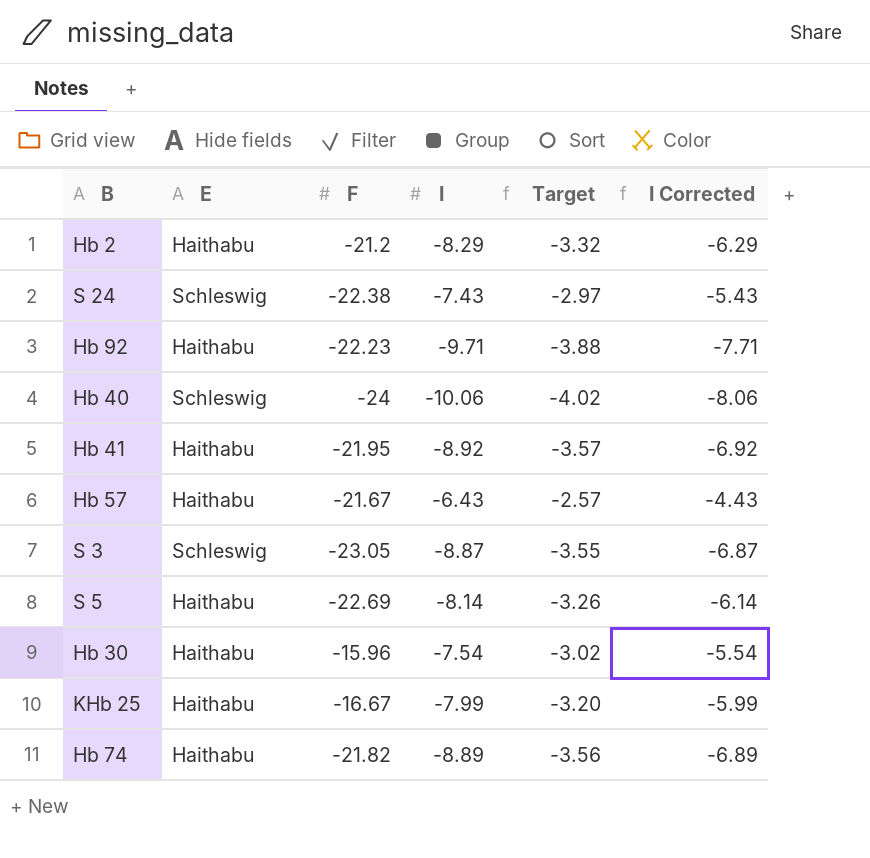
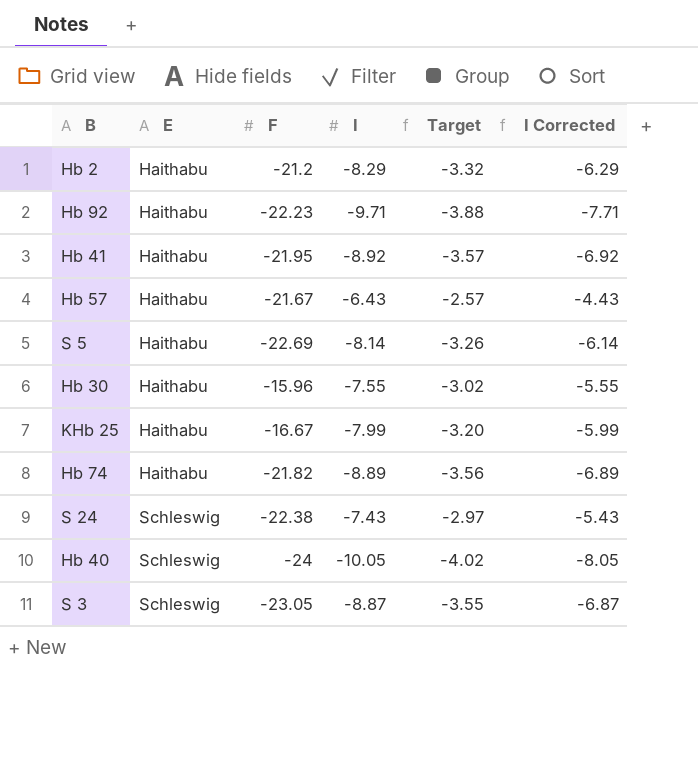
row order: none -> E ascending
Hb 30 | I: -7.54 -> -7.55
Hb 30 | I Corrected: -5.54 -> -5.55
Hb 40 | I: -10.06 -> -10.05
Hb 40 | I Corrected: -8.06 -> -8.05

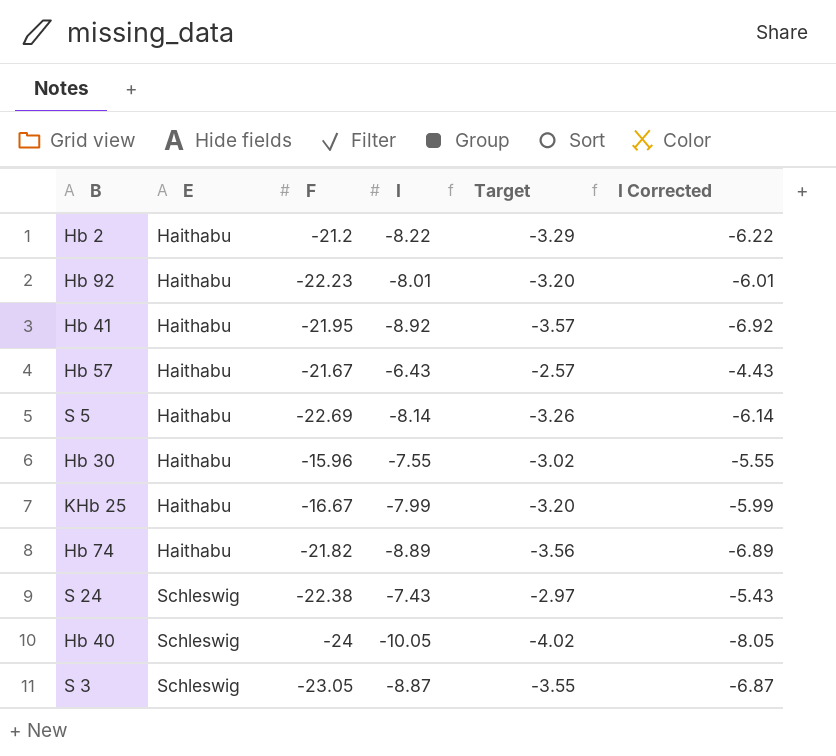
Hb 2 | I: -8.29 -> -8.22
Hb 2 | Target: -3.32 -> -3.29
Hb 2 | I Corrected: -6.29 -> -6.22
Hb 92 | I: -9.71 -> -8.01
Hb 92 | Target: -3.88 -> -3.20
Hb 92 | I Corrected: -7.71 -> -6.01

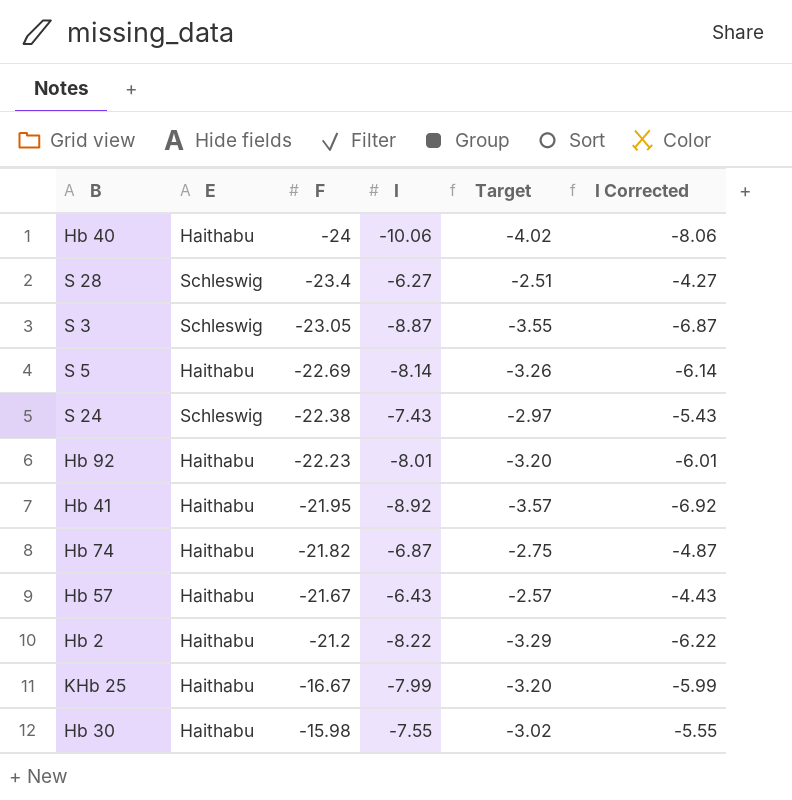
row order: E ascending -> F ascending
Hb 40 | E: Schleswig -> Haithabu
Hb 40 | I: -10.05 -> -10.06
Hb 40 | I Corrected: -8.05 -> -8.06
row S 28: none -> Schleswig | -23.4 | -6.27 | -2.51 | -4.27
Hb 74 | I: -8.89 -> -6.87
Hb 74 | Target: -3.56 -> -2.75
Hb 74 | I Corrected: -6.89 -> -4.87
Hb 30 | F: -15.96 -> -15.98

